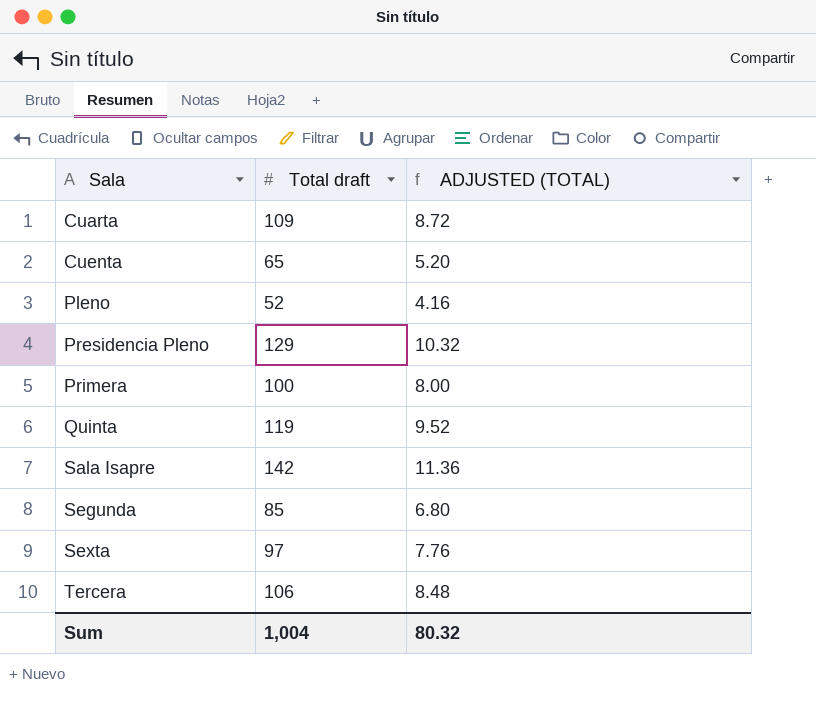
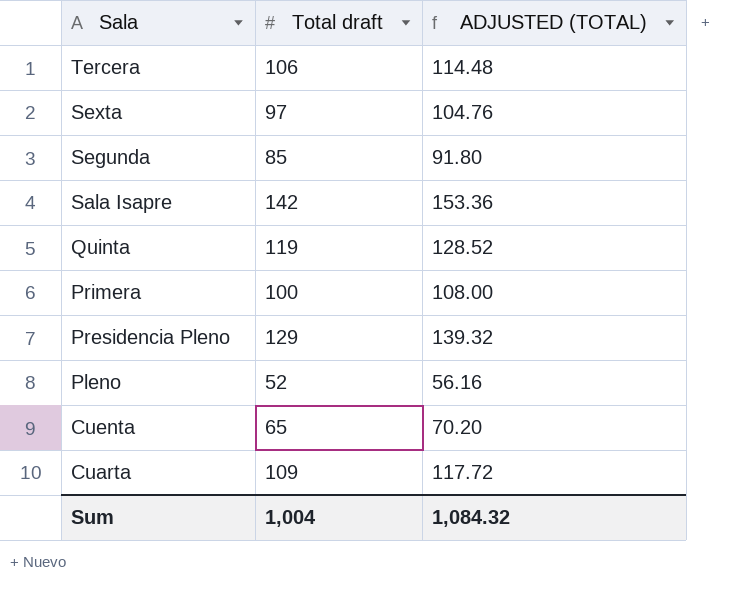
row order: Sala ascending -> Sala descending
column ADJUSTED (TOTAL) | formula: [Total draft] * 0.08 -> [Total draft] * 1.08
Sum | ADJUSTED (TOTAL): 80.32 -> 1,084.32

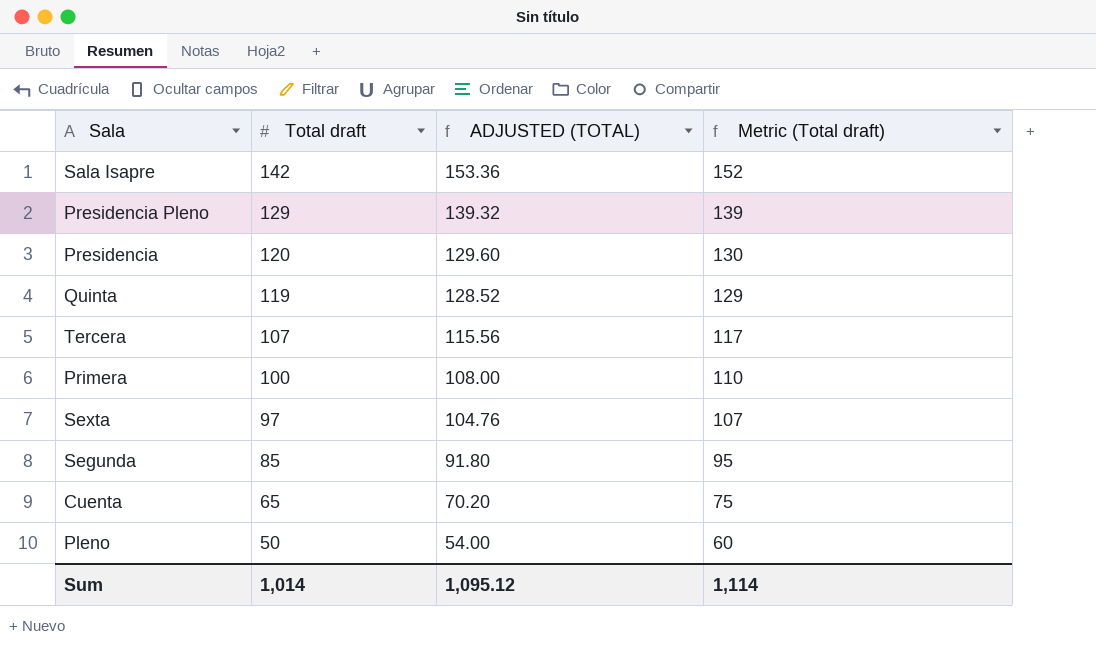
row order: Sala descending -> Total draft descending
column Metric (Total draft) | formula: none -> [Total draft] + 10
row Cuarta: 109 | 117.72 -> none
row Presidencia: none -> 120 | 129.60 | 130
Tercera | Total draft: 106 -> 107
Tercera | ADJUSTED (TOTAL): 114.48 -> 115.56
Pleno | Total draft: 52 -> 50
Pleno | ADJUSTED (TOTAL): 56.16 -> 54.00
Sum | Total draft: 1,004 -> 1,014
Sum | ADJUSTED (TOTAL): 1,084.32 -> 1,095.12

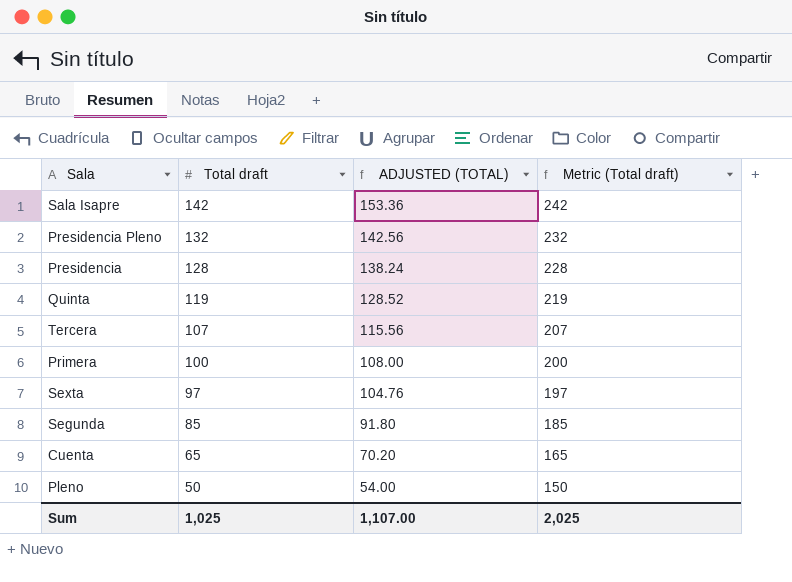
column Metric (Total draft) | formula: [Total draft] + 10 -> [Total draft] + 100
Presidencia Pleno | Total draft: 129 -> 132
Presidencia Pleno | ADJUSTED (TOTAL): 139.32 -> 142.56
Presidencia | Total draft: 120 -> 128
Presidencia | ADJUSTED (TOTAL): 129.60 -> 138.24
Sum | Total draft: 1,014 -> 1,025
Sum | ADJUSTED (TOTAL): 1,095.12 -> 1,107.00
Sum | Metric (Total draft): 1,114 -> 2,025

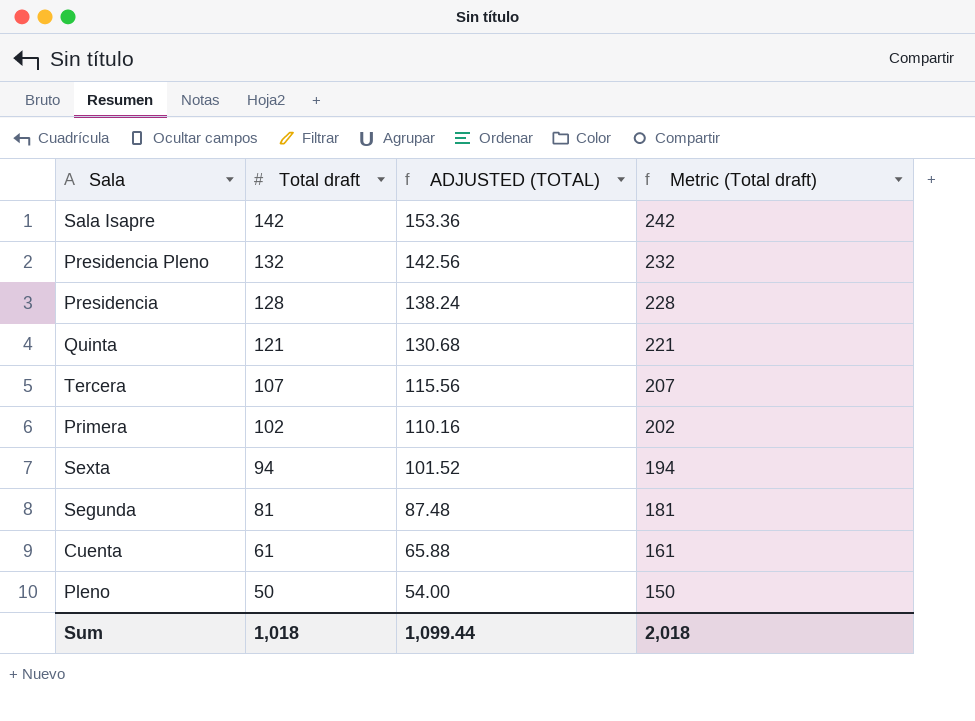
Quinta | Total draft: 119 -> 121
Quinta | ADJUSTED (TOTAL): 128.52 -> 130.68
Quinta | Metric (Total draft): 219 -> 221
Primera | Total draft: 100 -> 102
Primera | ADJUSTED (TOTAL): 108.00 -> 110.16
Primera | Metric (Total draft): 200 -> 202
Sexta | Total draft: 97 -> 94
Sexta | ADJUSTED (TOTAL): 104.76 -> 101.52
Sexta | Metric (Total draft): 197 -> 194
Segunda | Total draft: 85 -> 81
Segunda | ADJUSTED (TOTAL): 91.80 -> 87.48
Segunda | Metric (Total draft): 185 -> 181
Cuenta | Total draft: 65 -> 61
Cuenta | ADJUSTED (TOTAL): 70.20 -> 65.88
Cuenta | Metric (Total draft): 165 -> 161
Sum | Total draft: 1,025 -> 1,018
Sum | ADJUSTED (TOTAL): 1,107.00 -> 1,099.44
Sum | Metric (Total draft): 2,025 -> 2,018

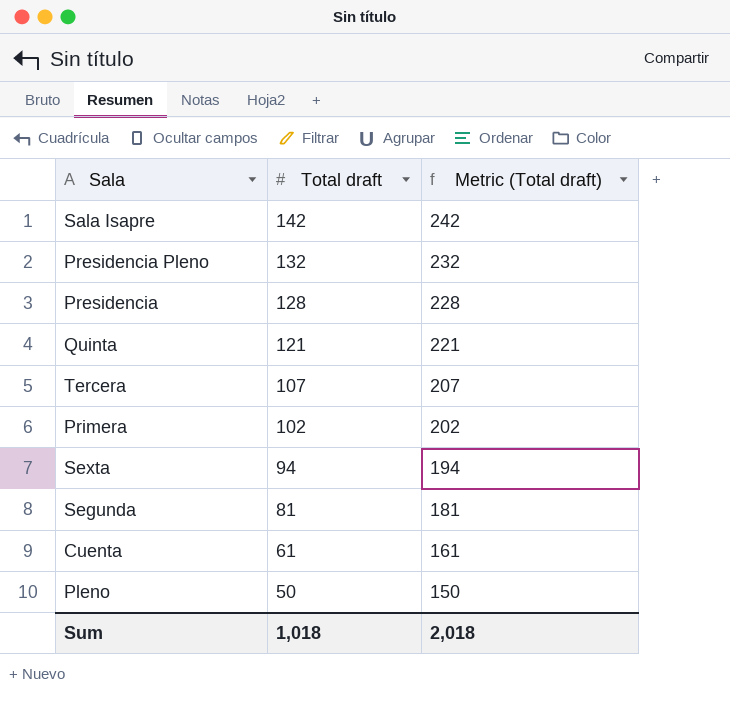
column ADJUSTED (TOTAL) | formula: [Total draft] * 1.08 -> none

